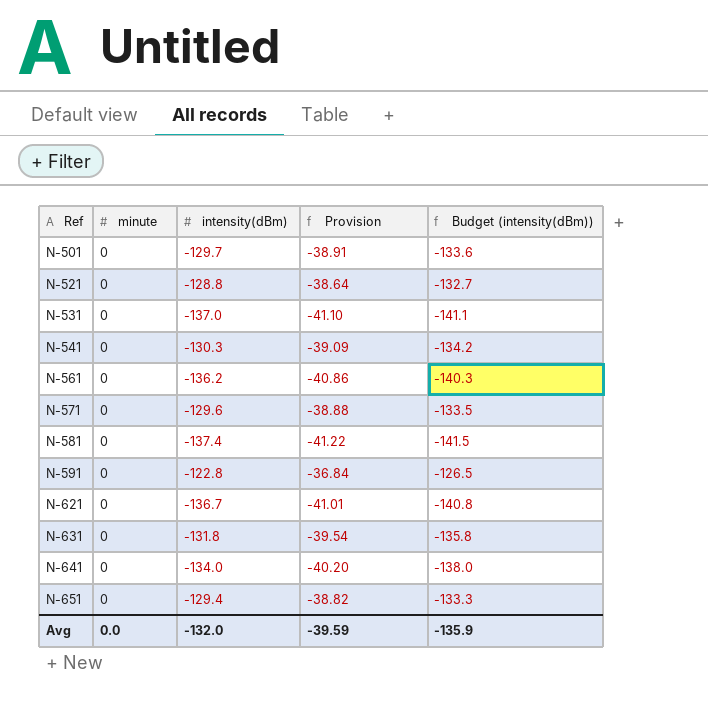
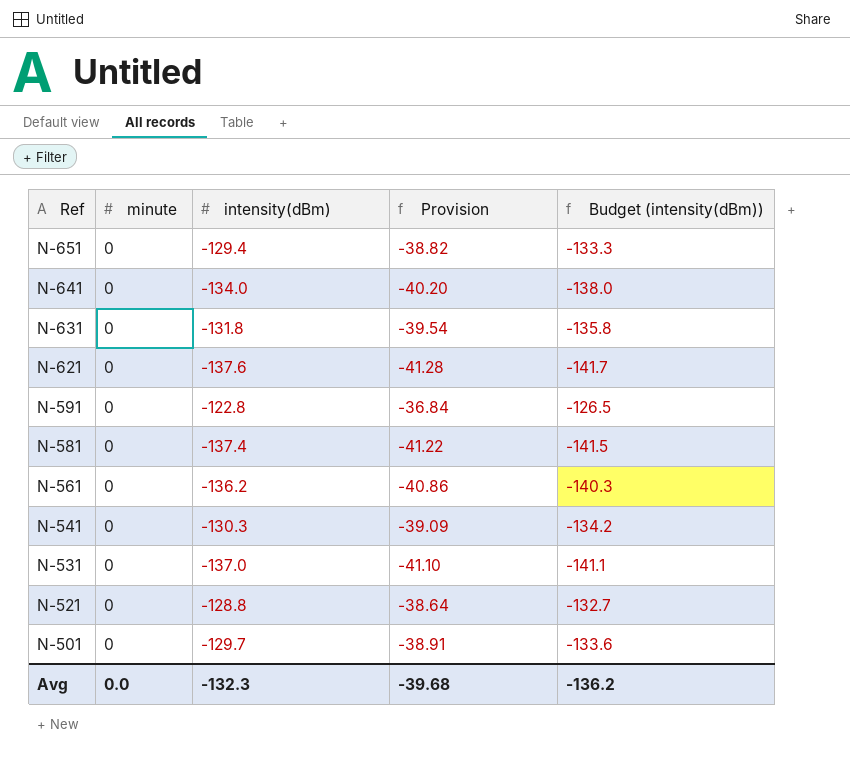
row order: Ref ascending -> Ref descending
row N-571: 0 | -129.6 | -38.88 | -133.5 -> none
N-621 | intensity(dBm): -136.7 -> -137.6
N-621 | Provision: -41.01 -> -41.28
N-621 | Budget (intensity(dBm)): -140.8 -> -141.7
Avg | intensity(dBm): -132.0 -> -132.3
Avg | Provision: -39.59 -> -39.68
Avg | Budget (intensity(dBm)): -135.9 -> -136.2

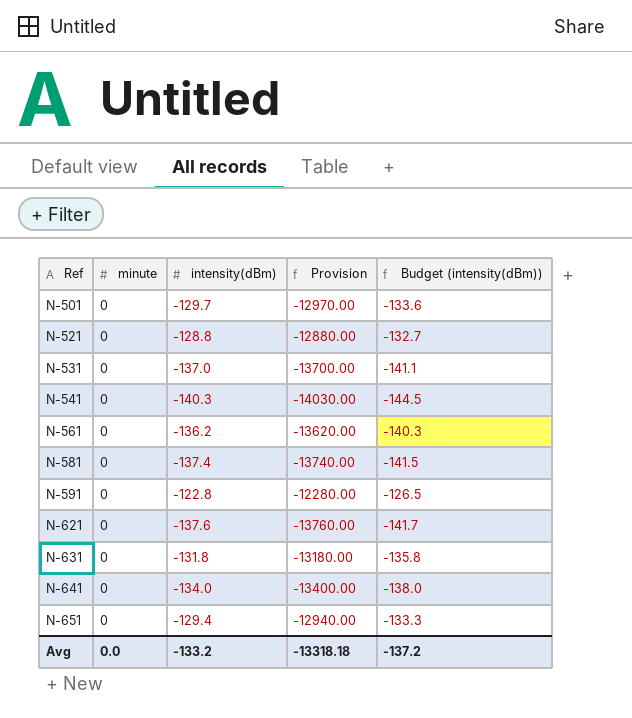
row order: Ref descending -> Ref ascending
column Provision | formula: [intensity(dBm)] * 0.3 -> [intensity(dBm)] * 100
N-541 | intensity(dBm): -130.3 -> -140.3
N-541 | Budget (intensity(dBm)): -134.2 -> -144.5
Avg | intensity(dBm): -132.3 -> -133.2
Avg | Provision: -39.68 -> -13318.18
Avg | Budget (intensity(dBm)): -136.2 -> -137.2

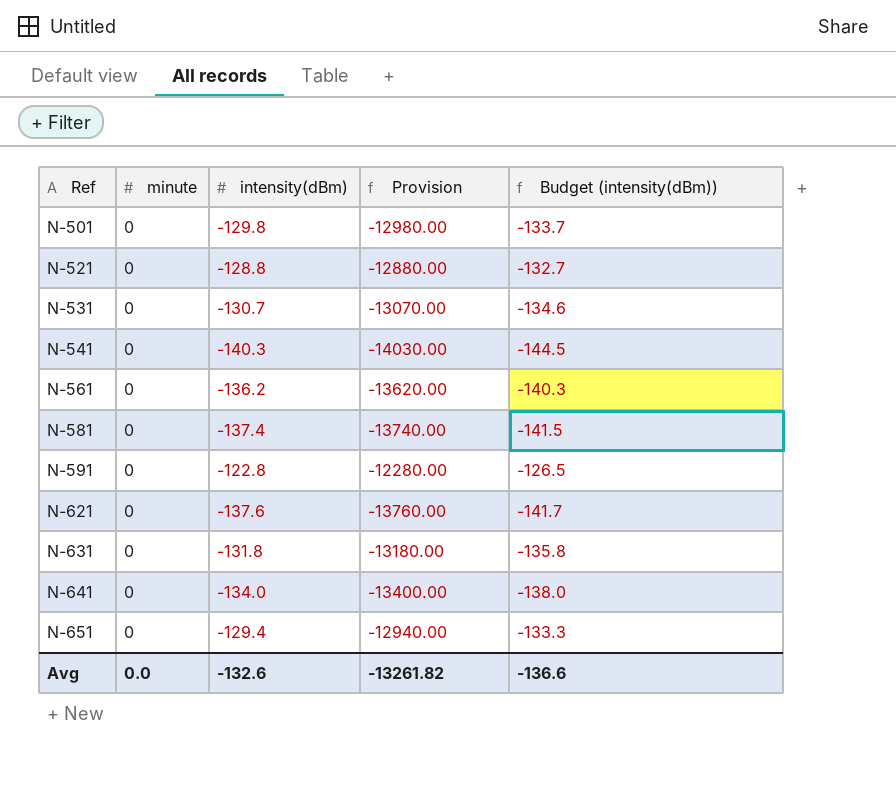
N-501 | intensity(dBm): -129.7 -> -129.8
N-501 | Provision: -12970.00 -> -12980.00
N-501 | Budget (intensity(dBm)): -133.6 -> -133.7
N-531 | intensity(dBm): -137.0 -> -130.7
N-531 | Provision: -13700.00 -> -13070.00
N-531 | Budget (intensity(dBm)): -141.1 -> -134.6
Avg | intensity(dBm): -133.2 -> -132.6
Avg | Provision: -13318.18 -> -13261.82
Avg | Budget (intensity(dBm)): -137.2 -> -136.6

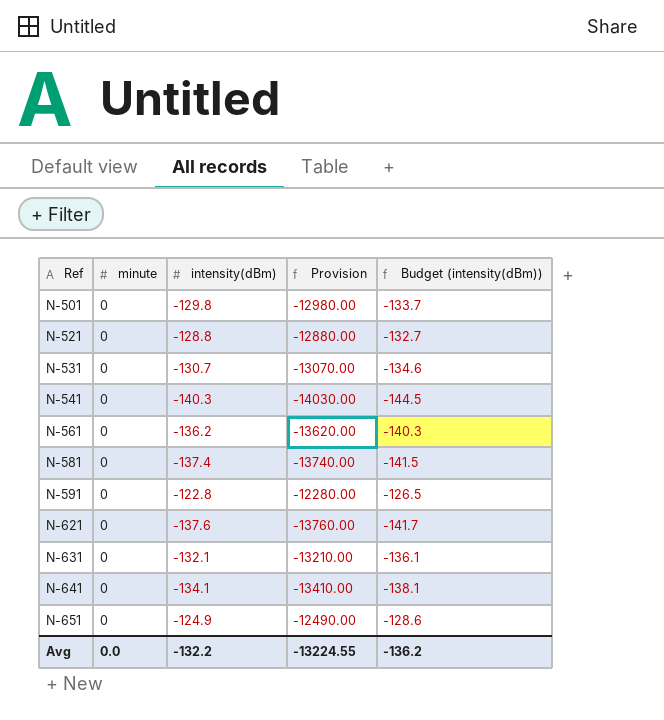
N-631 | intensity(dBm): -131.8 -> -132.1
N-631 | Provision: -13180.00 -> -13210.00
N-631 | Budget (intensity(dBm)): -135.8 -> -136.1
N-641 | intensity(dBm): -134.0 -> -134.1
N-641 | Provision: -13400.00 -> -13410.00
N-641 | Budget (intensity(dBm)): -138.0 -> -138.1
N-651 | intensity(dBm): -129.4 -> -124.9
N-651 | Provision: -12940.00 -> -12490.00
N-651 | Budget (intensity(dBm)): -133.3 -> -128.6
Avg | intensity(dBm): -132.6 -> -132.2
Avg | Provision: -13261.82 -> -13224.55
Avg | Budget (intensity(dBm)): -136.6 -> -136.2

